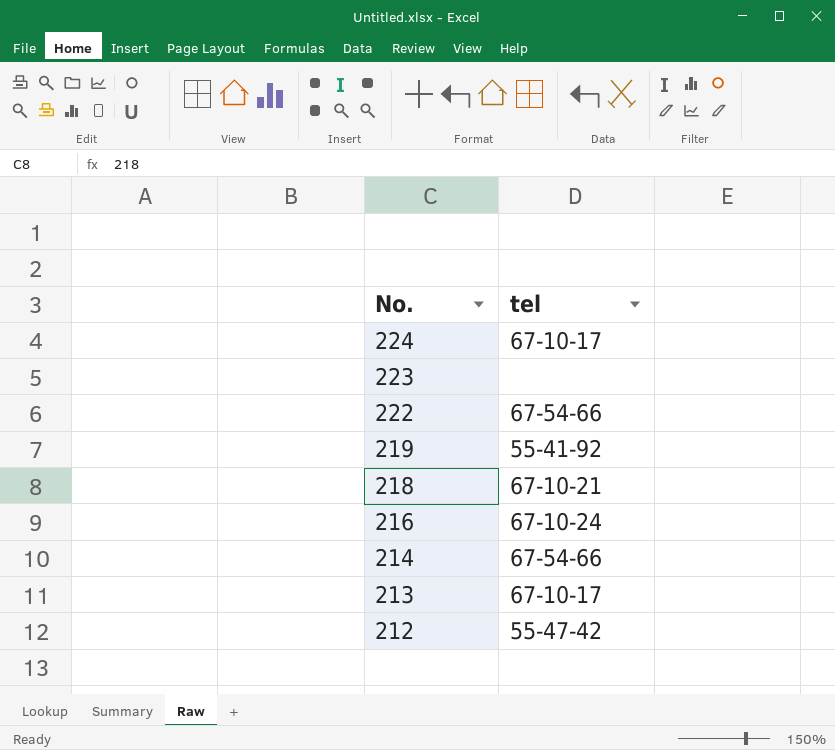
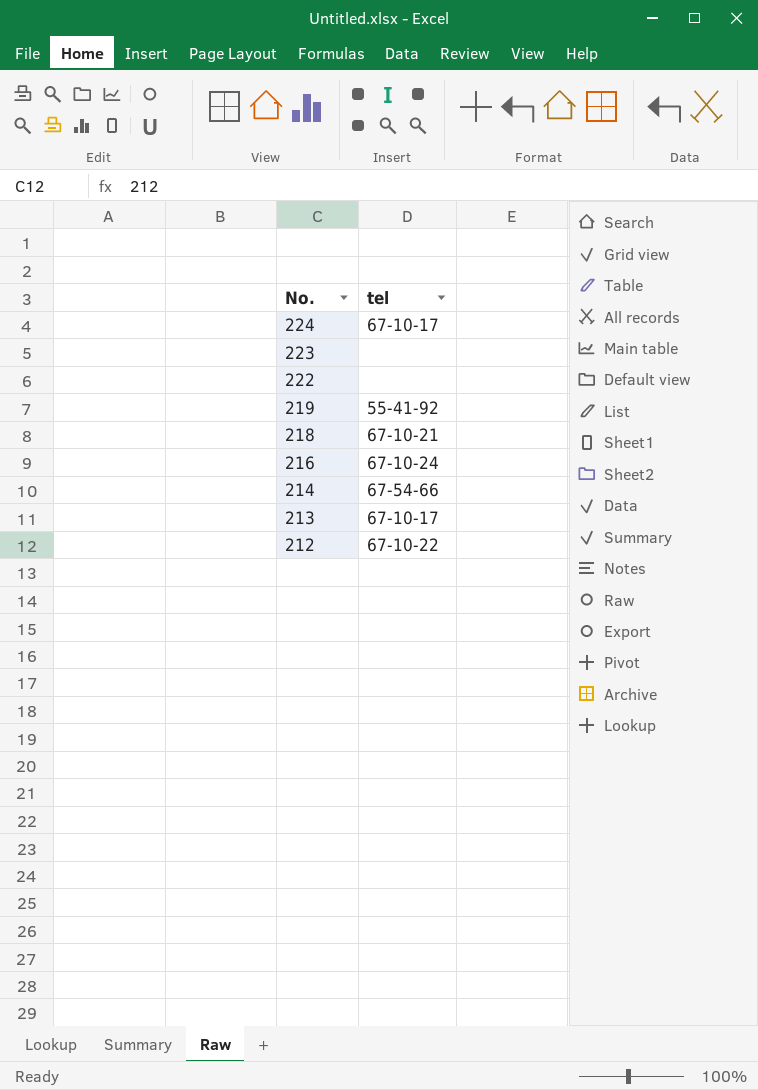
222 | tel: 67-54-66 -> none
212 | tel: 55-47-42 -> 67-10-22

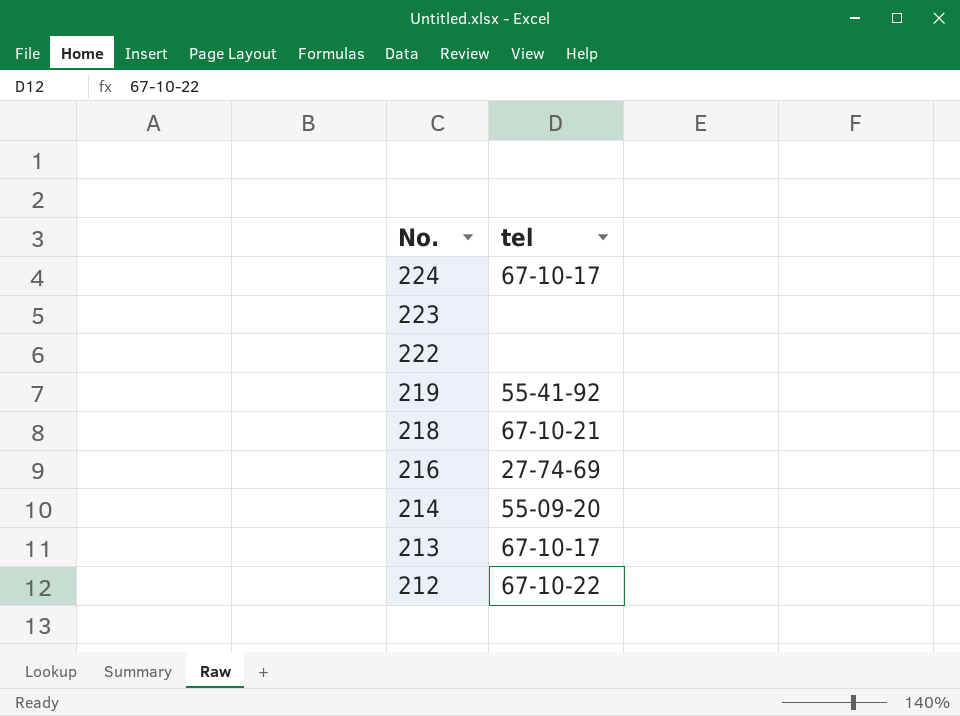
216 | tel: 67-10-24 -> 27-74-69
214 | tel: 67-54-66 -> 55-09-20

